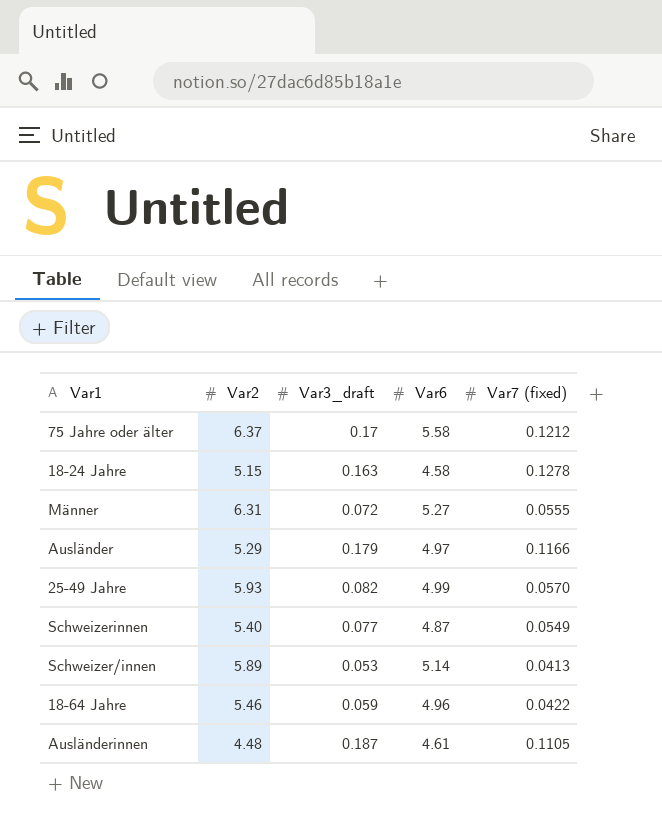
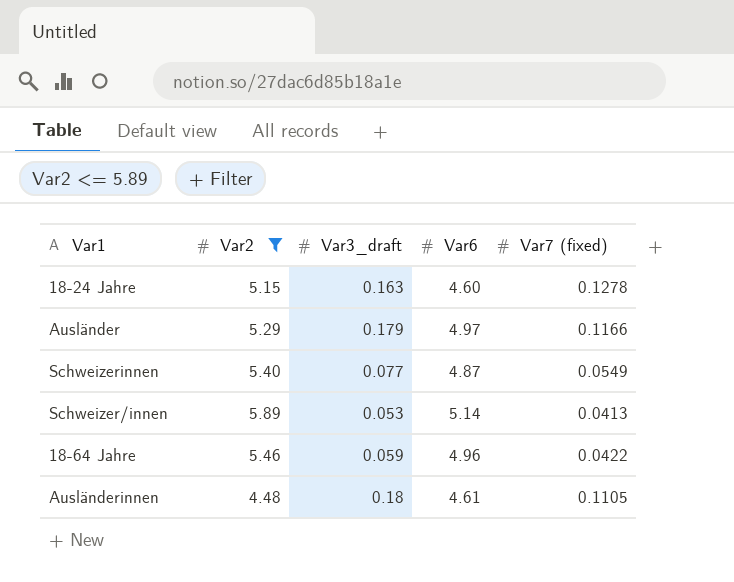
filter: none -> Var2 <= 5.89
18-24 Jahre | Var6: 4.58 -> 4.60
Ausländerinnen | Var3_draft: 0.187 -> 0.18

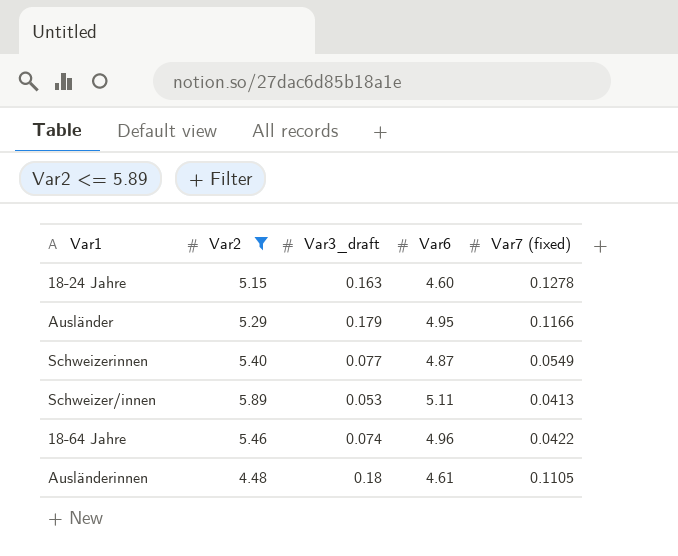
Ausländer | Var6: 4.97 -> 4.95
Schweizer/innen | Var6: 5.14 -> 5.11
18-64 Jahre | Var3_draft: 0.059 -> 0.074

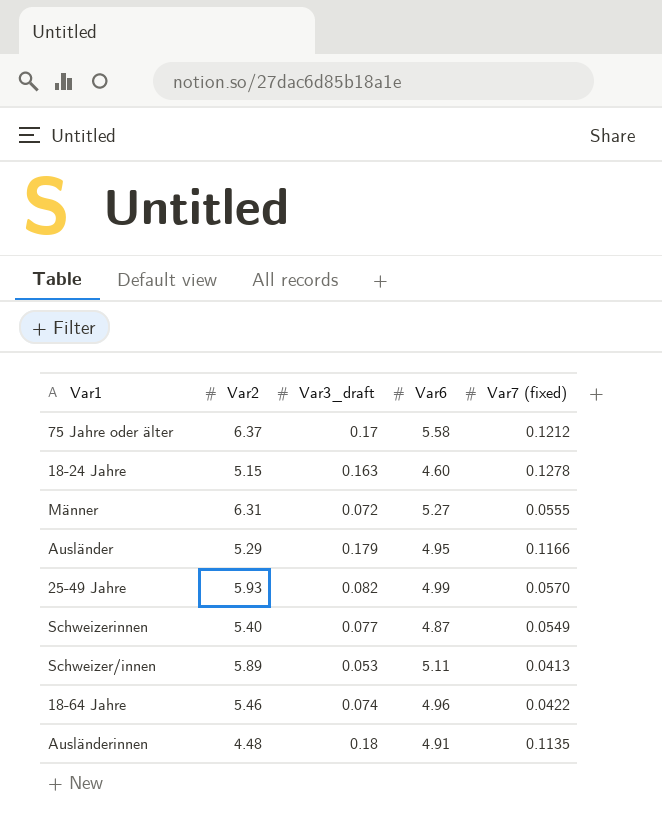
filter: Var2 <= 5.89 -> none
Ausländerinnen | Var6: 4.61 -> 4.91
Ausländerinnen | Var7 (fixed): 0.1105 -> 0.1135

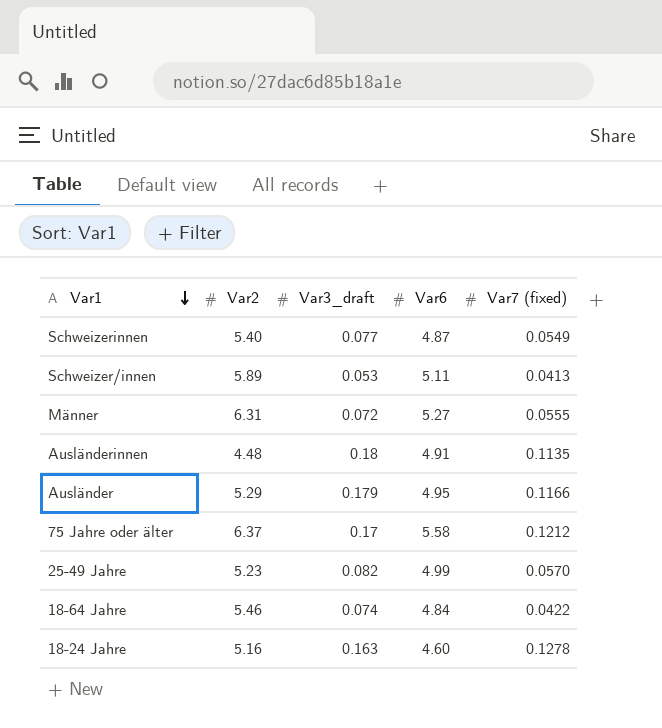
row order: none -> Var1 descending
25-49 Jahre | Var2: 5.93 -> 5.23
18-64 Jahre | Var6: 4.96 -> 4.84
18-24 Jahre | Var2: 5.15 -> 5.16

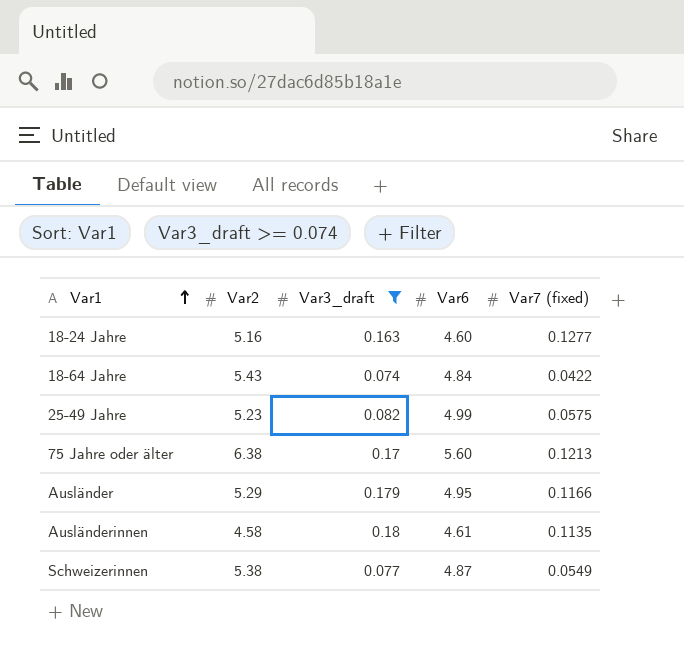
filter: none -> Var3_draft >= 0.074
row order: Var1 descending -> Var1 ascending
18-24 Jahre | Var7 (fixed): 0.1278 -> 0.1277
18-64 Jahre | Var2: 5.46 -> 5.43
25-49 Jahre | Var7 (fixed): 0.0570 -> 0.0575
75 Jahre oder älter | Var2: 6.37 -> 6.38
75 Jahre oder älter | Var6: 5.58 -> 5.60
75 Jahre oder älter | Var7 (fixed): 0.1212 -> 0.1213
Ausländerinnen | Var2: 4.48 -> 4.58
Ausländerinnen | Var6: 4.91 -> 4.61
Schweizerinnen | Var2: 5.40 -> 5.38

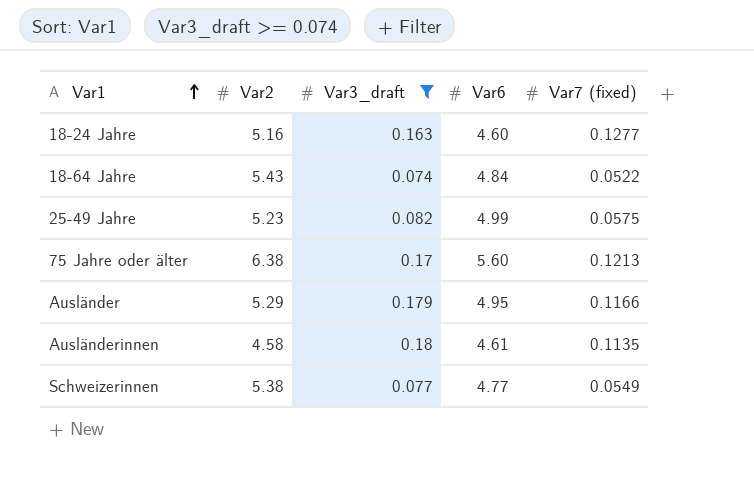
18-64 Jahre | Var7 (fixed): 0.0422 -> 0.0522
Schweizerinnen | Var6: 4.87 -> 4.77

